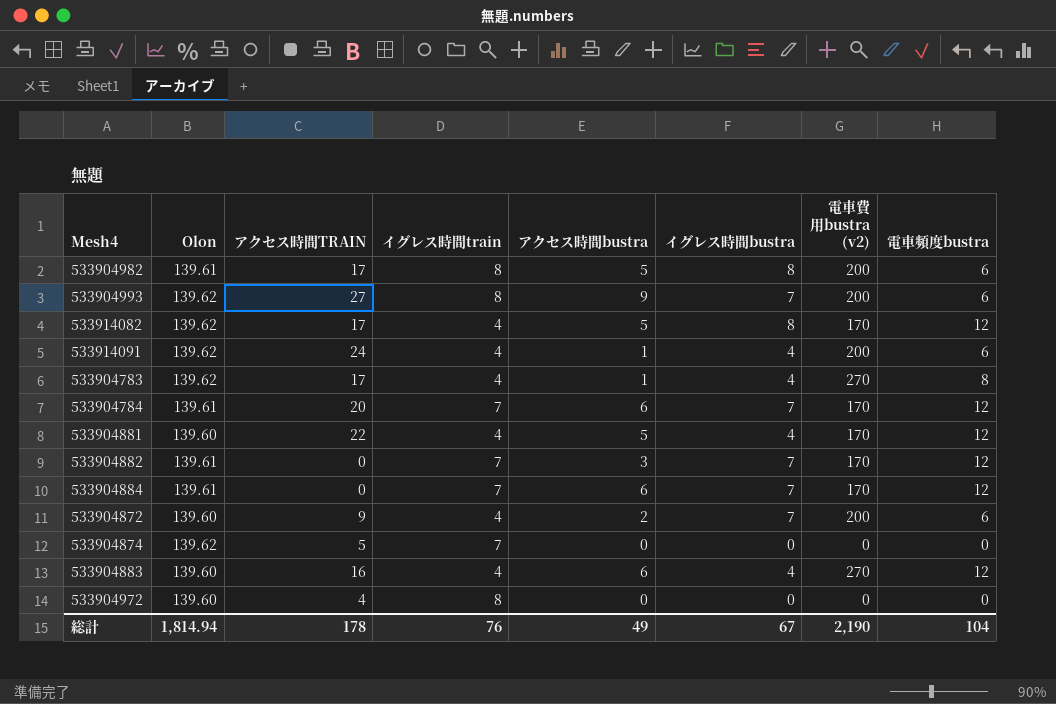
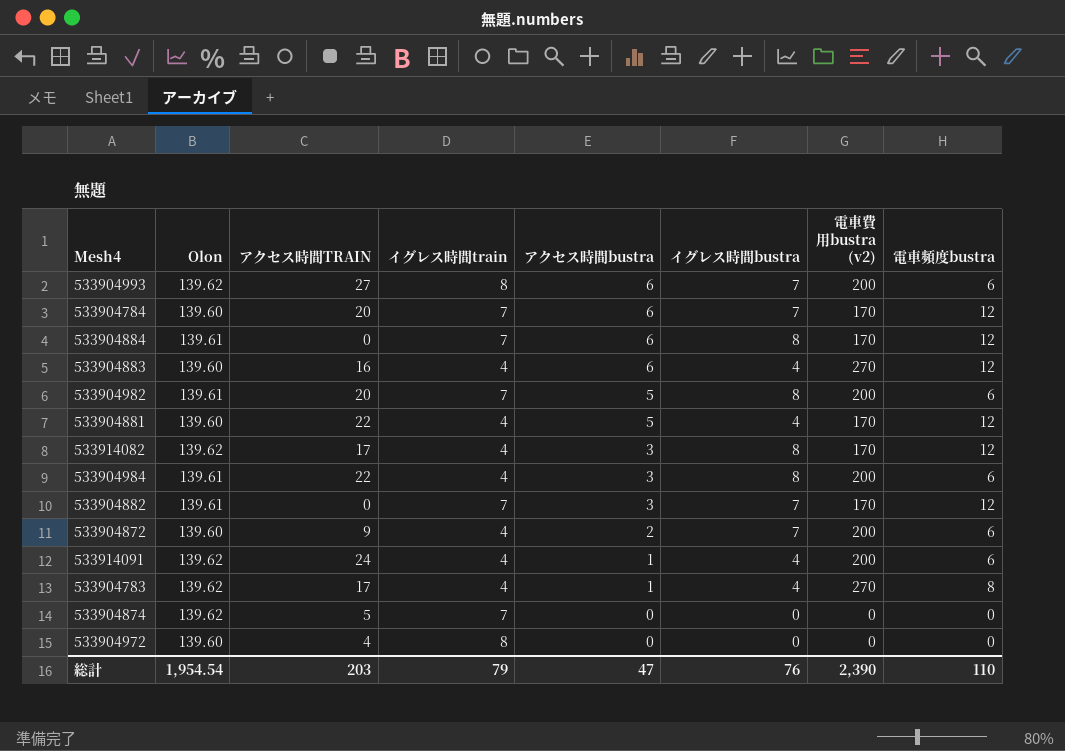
row order: none -> アクセス時間bustra descending
533904993 | アクセス時間bustra: 9 -> 6
533904784 | Olon: 139.61 -> 139.60
533904884 | イグレス時間bustra: 7 -> 8
533904982 | アクセス時間TRAIN: 17 -> 20
533904982 | イグレス時間train: 8 -> 7
533914082 | アクセス時間bustra: 5 -> 3
row 533904984: none -> 139.61 | 22 | 4 | 3 | 8 | 200 | 6
総計 | Olon: 1,814.94 -> 1,954.54
総計 | アクセス時間TRAIN: 178 -> 203
総計 | イグレス時間train: 76 -> 79
総計 | アクセス時間bustra: 49 -> 47
総計 | イグレス時間bustra: 67 -> 76
総計 | 電車費用bustra (v2): 2,190 -> 2,390
総計 | 電車頻度bustra: 104 -> 110

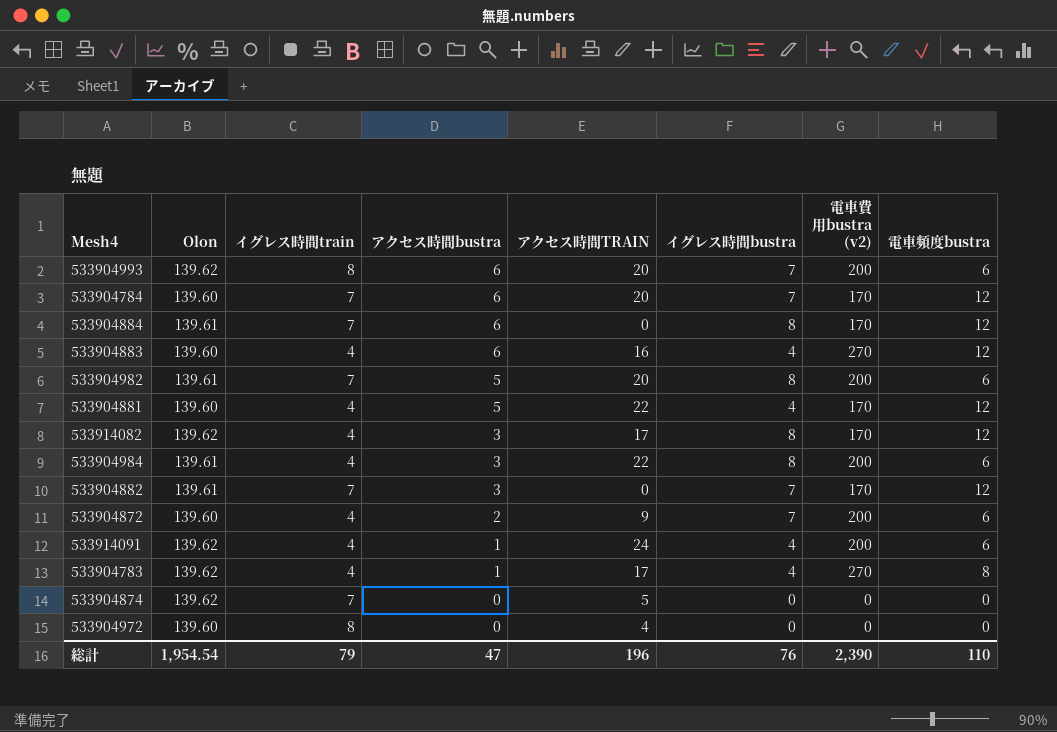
column アクセス時間TRAIN | position: 3 -> 5
533904993 | アクセス時間TRAIN: 27 -> 20
総計 | アクセス時間TRAIN: 203 -> 196

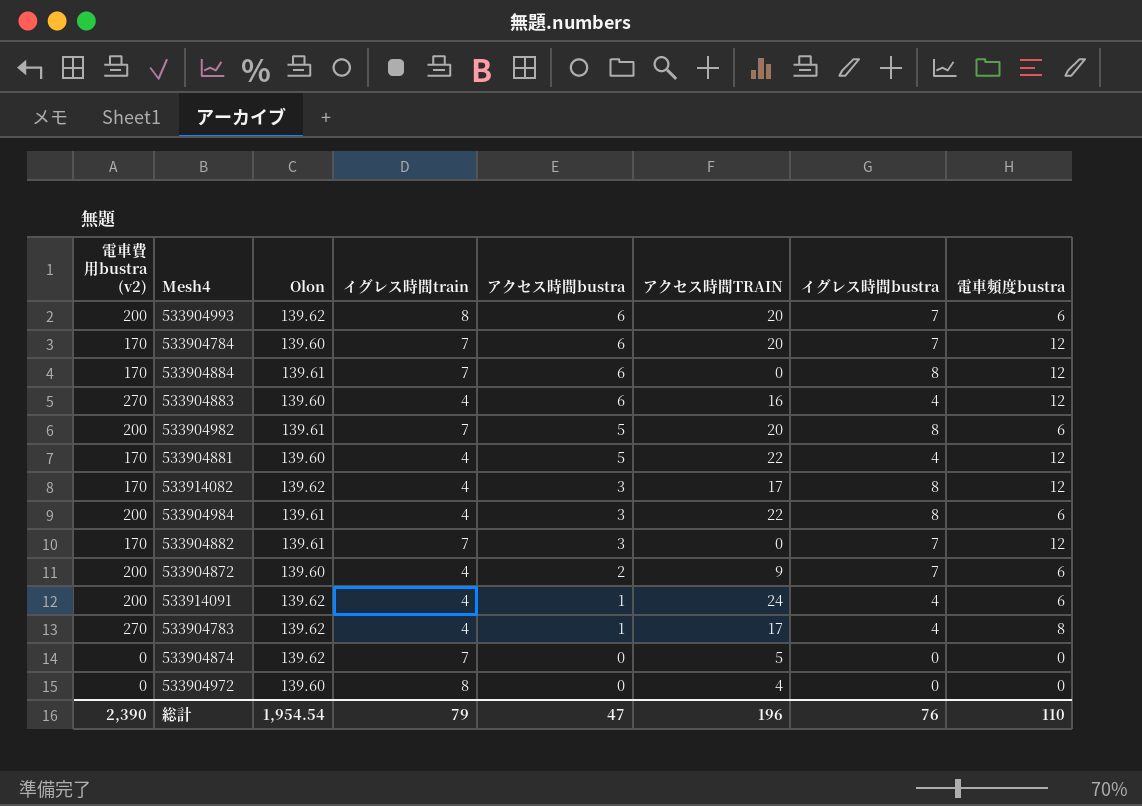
column 電車費用bustra (v2) | position: 7 -> 1

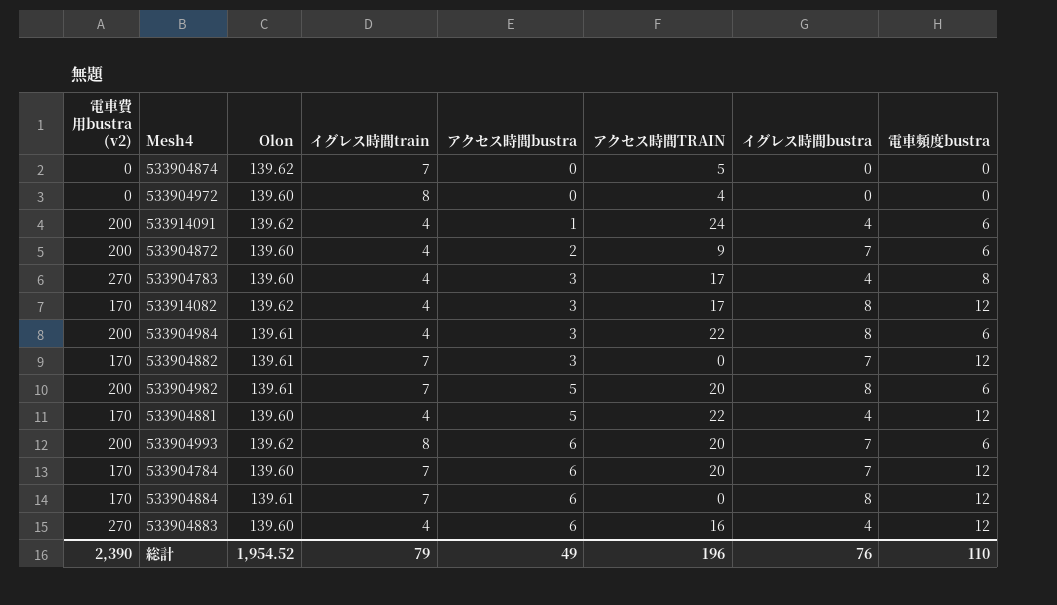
row order: アクセス時間bustra descending -> アクセス時間bustra ascending
533904783 | Olon: 139.62 -> 139.60
533904783 | アクセス時間bustra: 1 -> 3
総計 | Olon: 1,954.54 -> 1,954.52
総計 | アクセス時間bustra: 47 -> 49

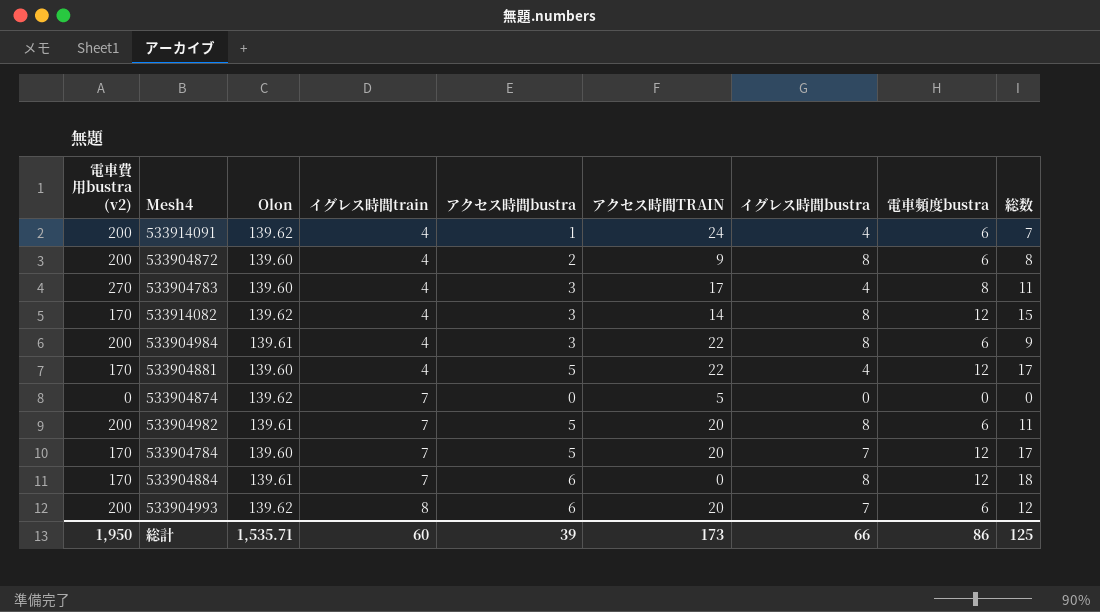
row order: アクセス時間bustra ascending -> イグレス時間train ascending
column 総数 | formula: none -> [アクセス時間bustra] + [電車頻度bustra]
row 533904972: 0 | 139.60 | 8 | 0 | 4 | 0 | 0 -> none
row 533904882: 170 | 139.61 | 7 | 3 | 0 | 7 | 12 -> none
row 533904883: 270 | 139.60 | 4 | 6 | 16 | 4 | 12 -> none
533904872 | イグレス時間bustra: 7 -> 8
533914082 | アクセス時間TRAIN: 17 -> 14
533904784 | アクセス時間bustra: 6 -> 5
総計 | 電車費用bustra (v2): 2,390 -> 1,950
総計 | Olon: 1,954.52 -> 1,535.71
総計 | イグレス時間train: 79 -> 60
総計 | アクセス時間bustra: 49 -> 39
総計 | アクセス時間TRAIN: 196 -> 173
総計 | イグレス時間bustra: 76 -> 66
総計 | 電車頻度bustra: 110 -> 86

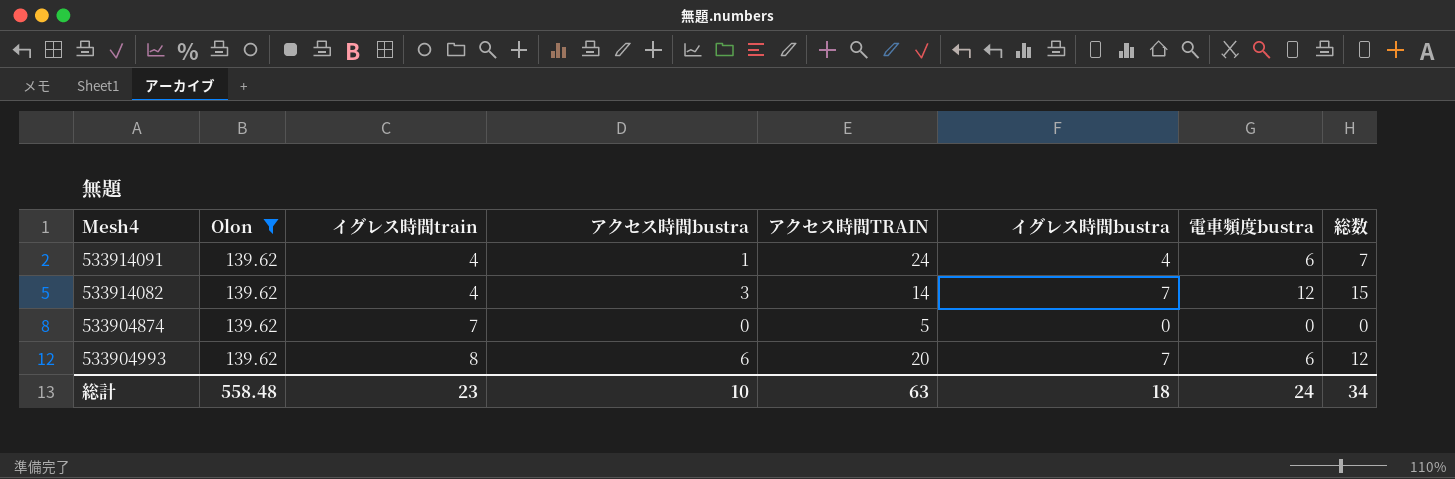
filter: none -> Olon = 139.62
column 電車費用bustra (v2) | position: 1 -> none
533914082 | イグレス時間bustra: 8 -> 7
総計 | Olon: 1,535.71 -> 558.48
総計 | イグレス時間train: 60 -> 23
総計 | アクセス時間bustra: 39 -> 10
総計 | アクセス時間TRAIN: 173 -> 63
総計 | イグレス時間bustra: 66 -> 18
総計 | 電車頻度bustra: 86 -> 24
総計 | 総数: 125 -> 34

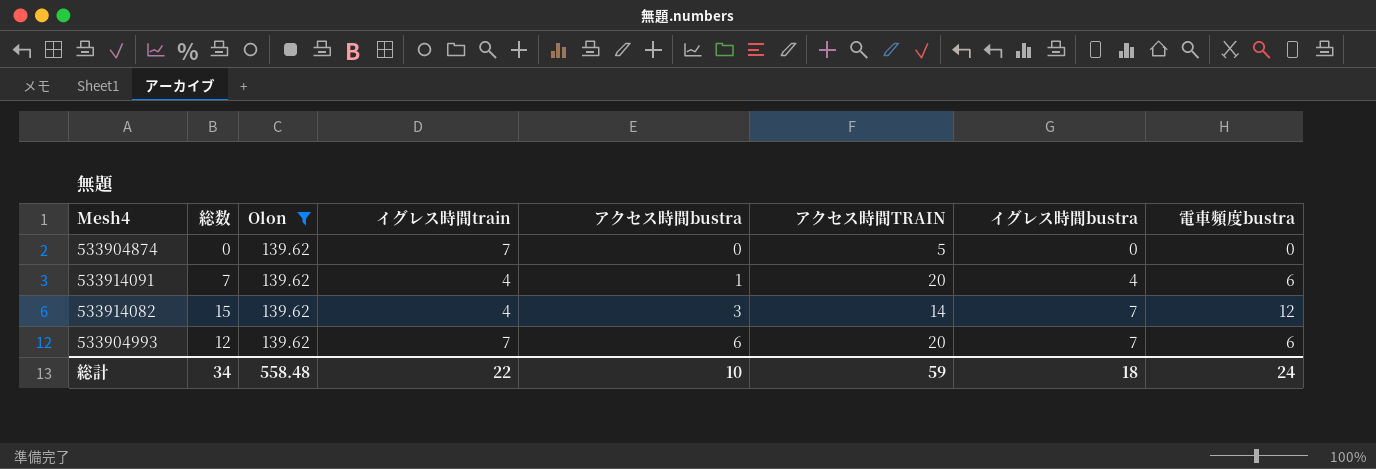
row order: イグレス時間train ascending -> アクセス時間bustra ascending
column 総数 | position: 8 -> 2
533914091 | アクセス時間TRAIN: 24 -> 20
533904993 | イグレス時間train: 8 -> 7
総計 | イグレス時間train: 23 -> 22
総計 | アクセス時間TRAIN: 63 -> 59

